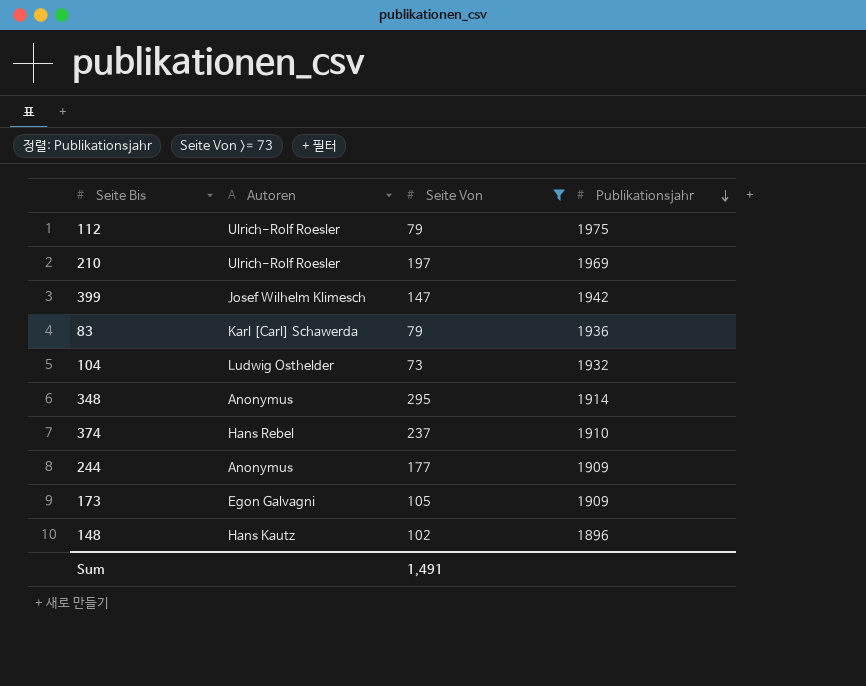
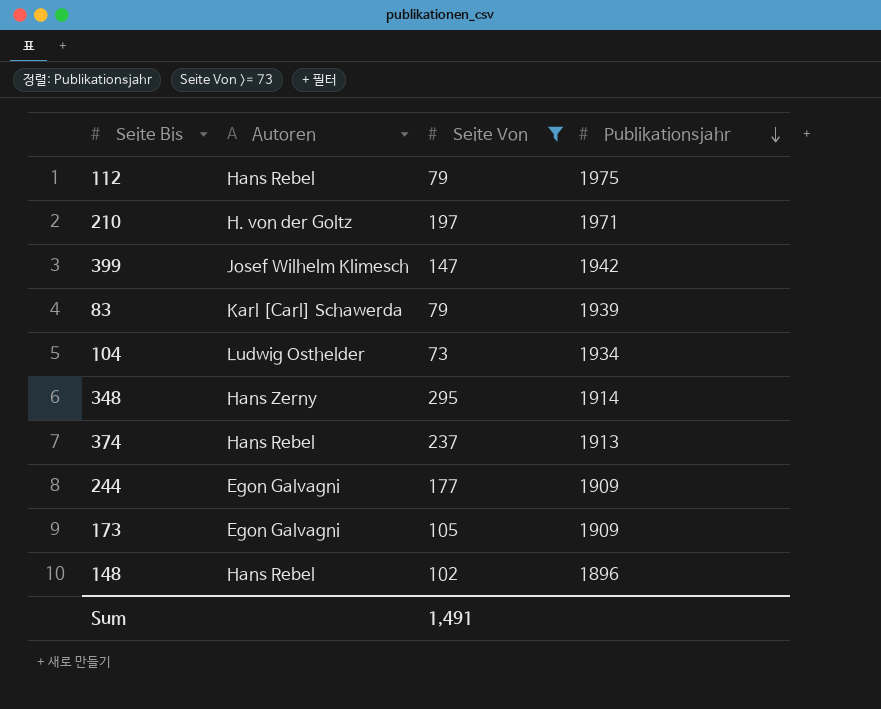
112 | Autoren: Ulrich-Rolf Roesler -> Hans Rebel
210 | Autoren: Ulrich-Rolf Roesler -> H. von der Goltz
210 | Publikationsjahr: 1969 -> 1971
83 | Publikationsjahr: 1936 -> 1939
104 | Publikationsjahr: 1932 -> 1934
348 | Autoren: Anonymus -> Hans Zerny
374 | Publikationsjahr: 1910 -> 1913
244 | Autoren: Anonymus -> Egon Galvagni
148 | Autoren: Hans Kautz -> Hans Rebel

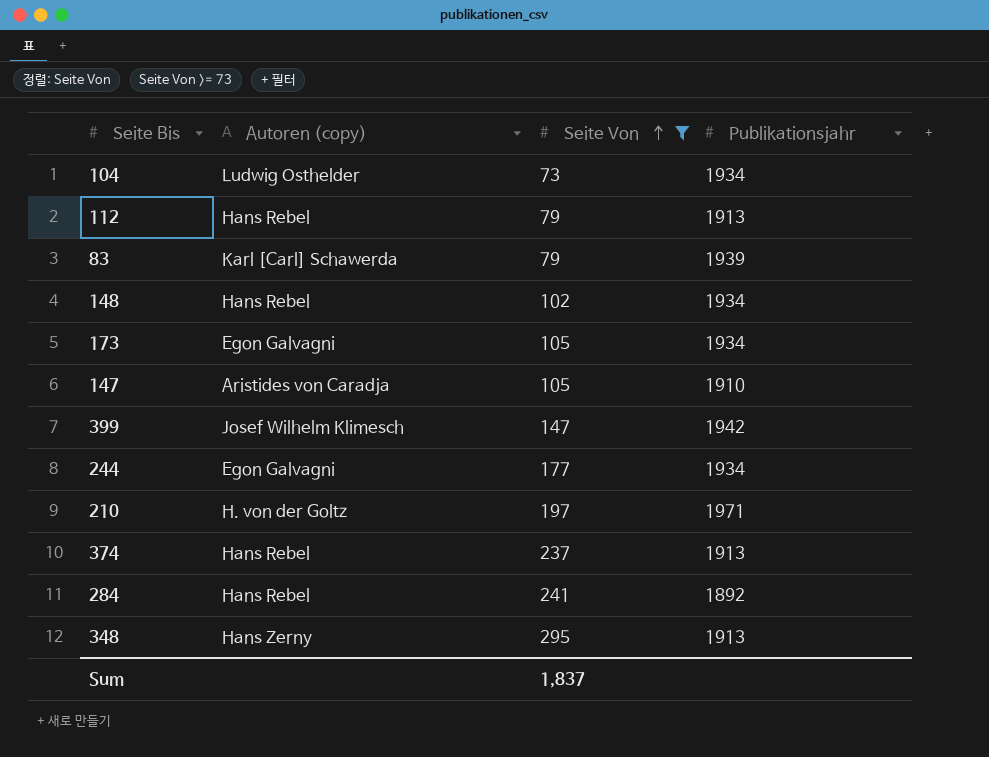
row order: Publikationsjahr descending -> Seite Von ascending
column name: Autoren -> Autoren (copy)
112 | Publikationsjahr: 1975 -> 1913
148 | Publikationsjahr: 1896 -> 1934
173 | Publikationsjahr: 1909 -> 1934
row 147: none -> Aristides von Caradja | 105 | 1910
244 | Publikationsjahr: 1909 -> 1934
row 284: none -> Hans Rebel | 241 | 1892
348 | Publikationsjahr: 1914 -> 1913
Sum | Seite Von: 1,491 -> 1,837

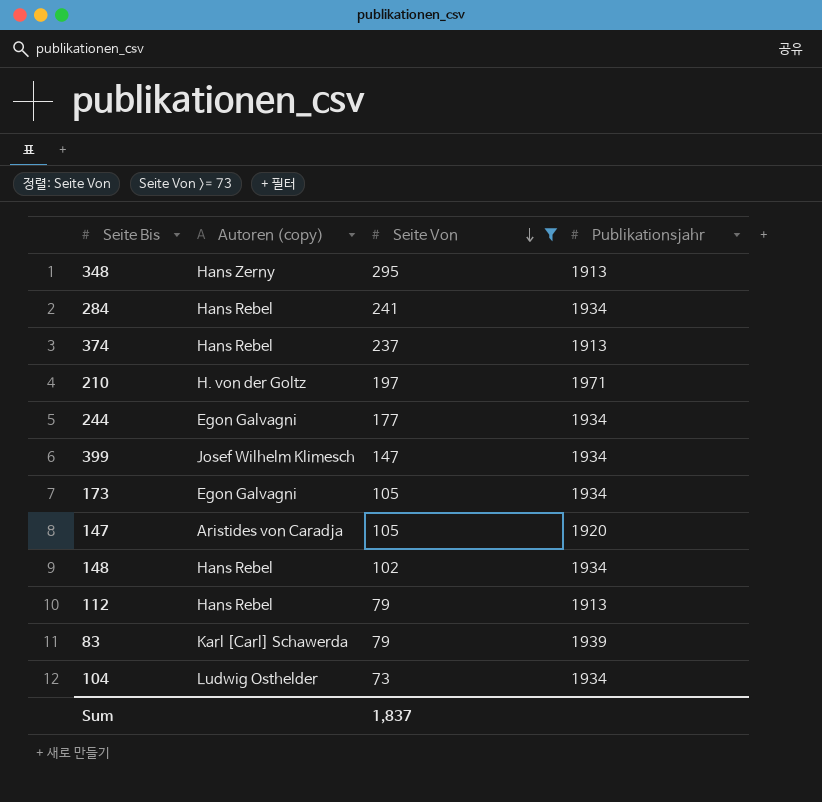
row order: Seite Von ascending -> Seite Von descending
284 | Publikationsjahr: 1892 -> 1934
399 | Publikationsjahr: 1942 -> 1934
147 | Publikationsjahr: 1910 -> 1920

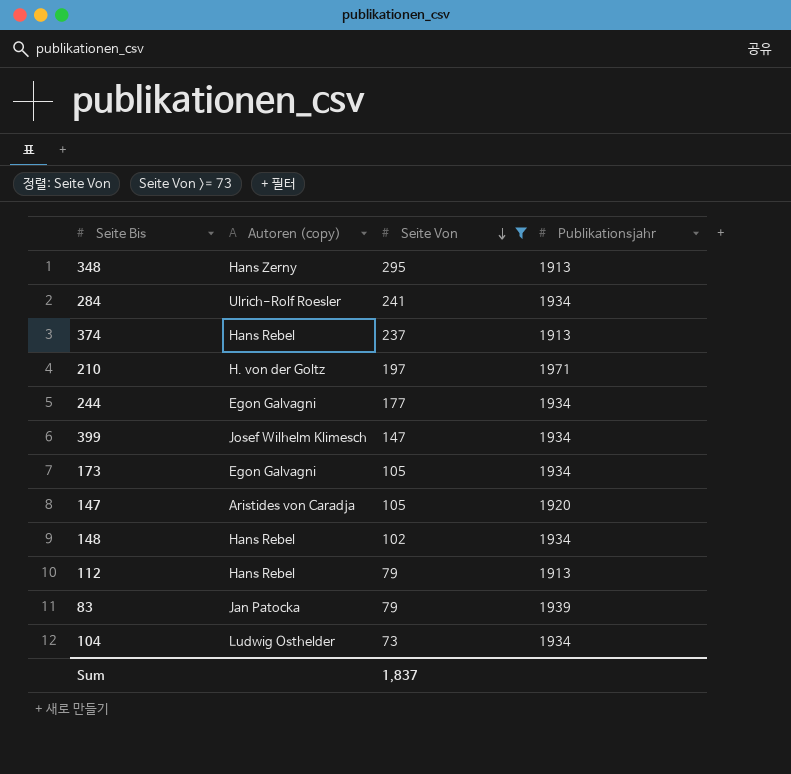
284 | Autoren (copy): Hans Rebel -> Ulrich-Rolf Roesler
83 | Autoren (copy): Karl [Carl] Schawerda -> Jan Patocka

